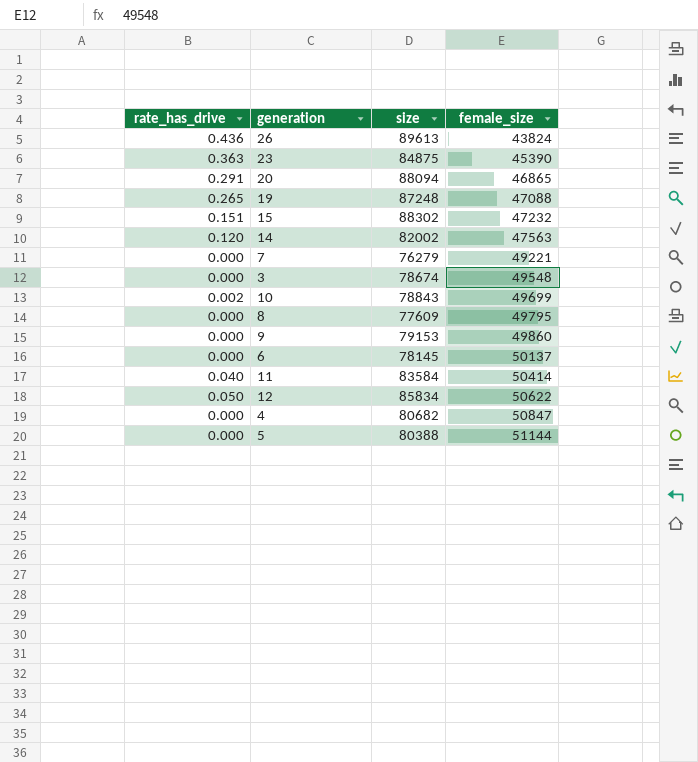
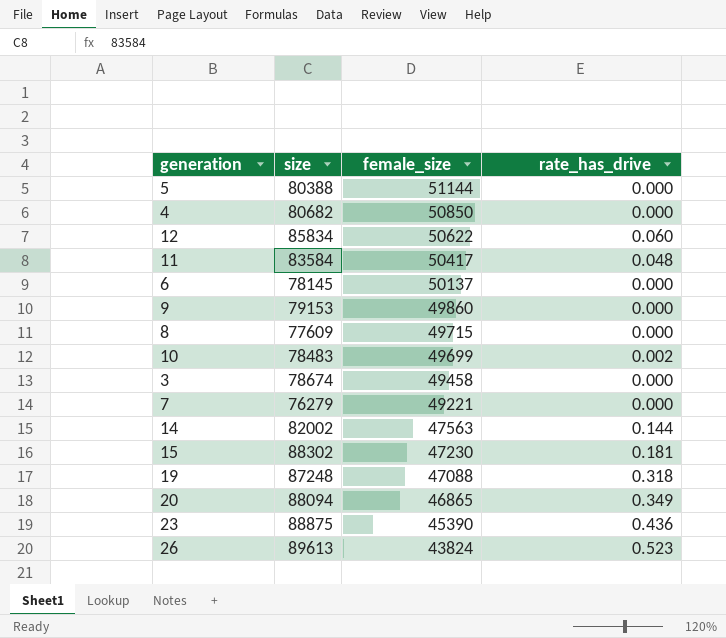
row order: female_size ascending -> female_size descending
column rate_has_drive | position: 1 -> 4
4 | female_size: 50847 -> 50850
12 | rate_has_drive: 0.050 -> 0.060
11 | female_size: 50414 -> 50417
11 | rate_has_drive: 0.040 -> 0.048
8 | female_size: 49795 -> 49715
10 | size: 78843 -> 78483
3 | female_size: 49548 -> 49458
14 | rate_has_drive: 0.120 -> 0.144
15 | female_size: 47232 -> 47230
15 | rate_has_drive: 0.151 -> 0.181
19 | rate_has_drive: 0.265 -> 0.318
20 | rate_has_drive: 0.291 -> 0.349
23 | size: 84875 -> 88875
23 | rate_has_drive: 0.363 -> 0.436
26 | rate_has_drive: 0.436 -> 0.523

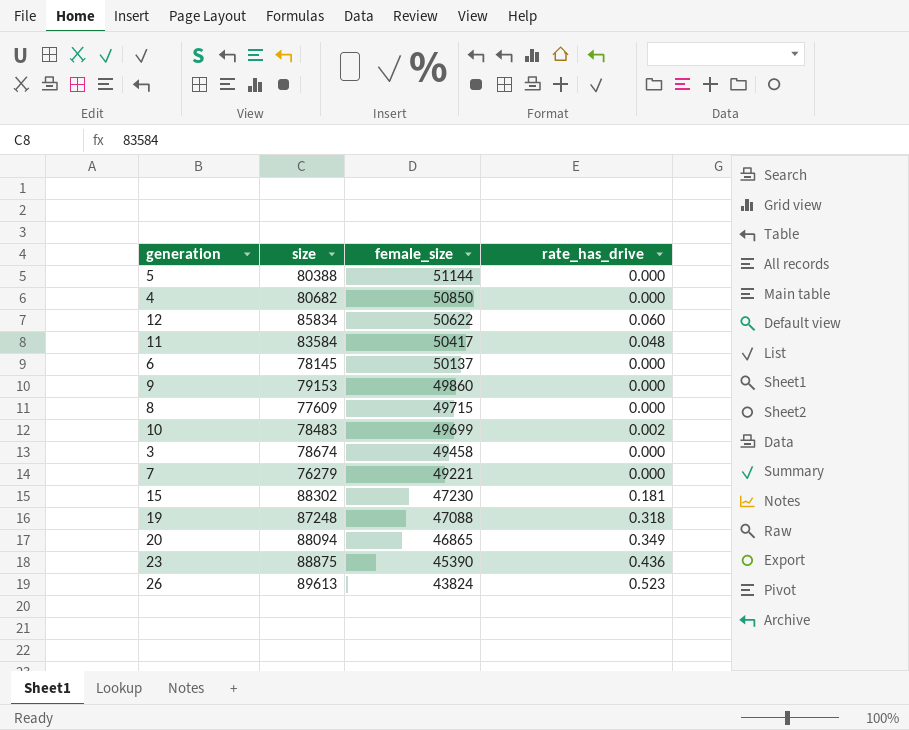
row 14: 82002 | 47563 | 0.144 -> none

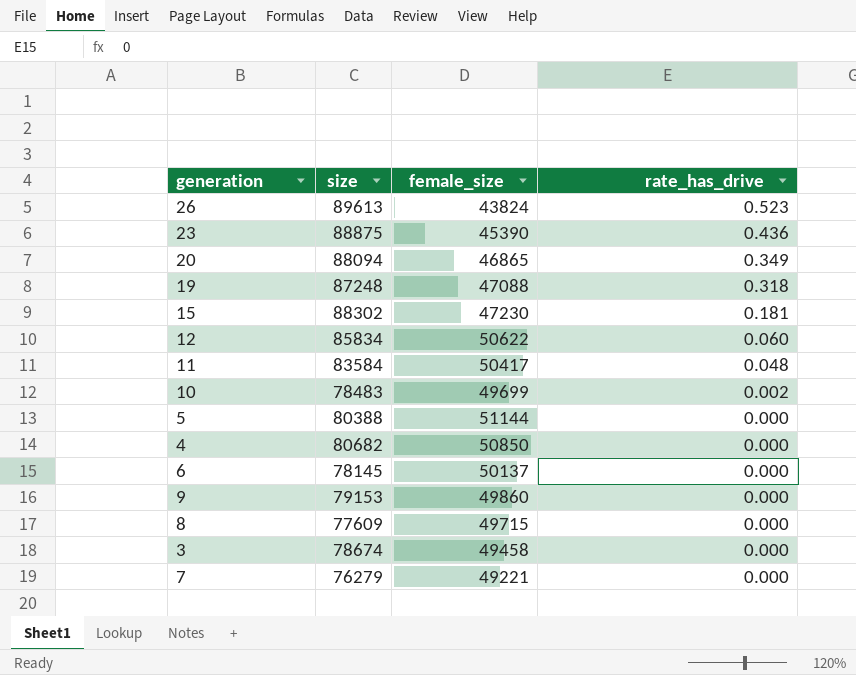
row order: female_size descending -> rate_has_drive descending

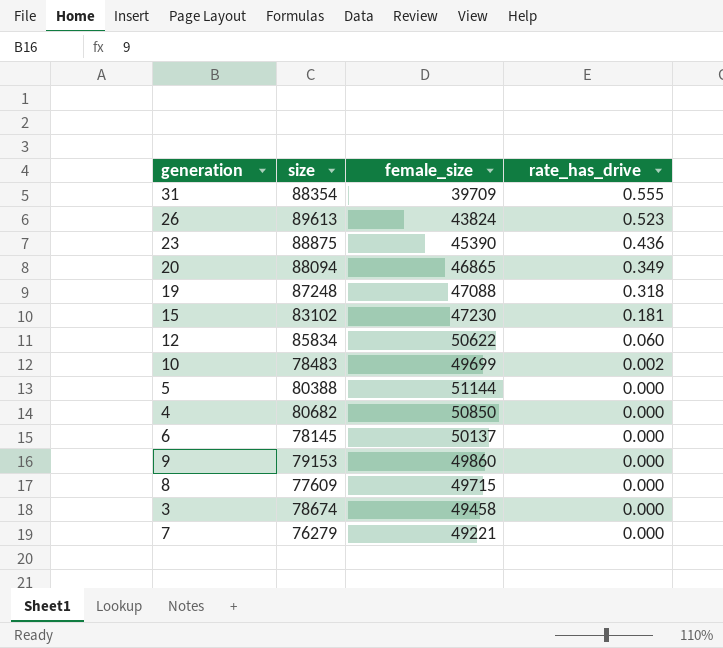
row 11: 83584 | 50417 | 0.048 -> none
row 31: none -> 88354 | 39709 | 0.555
15 | size: 88302 -> 83102

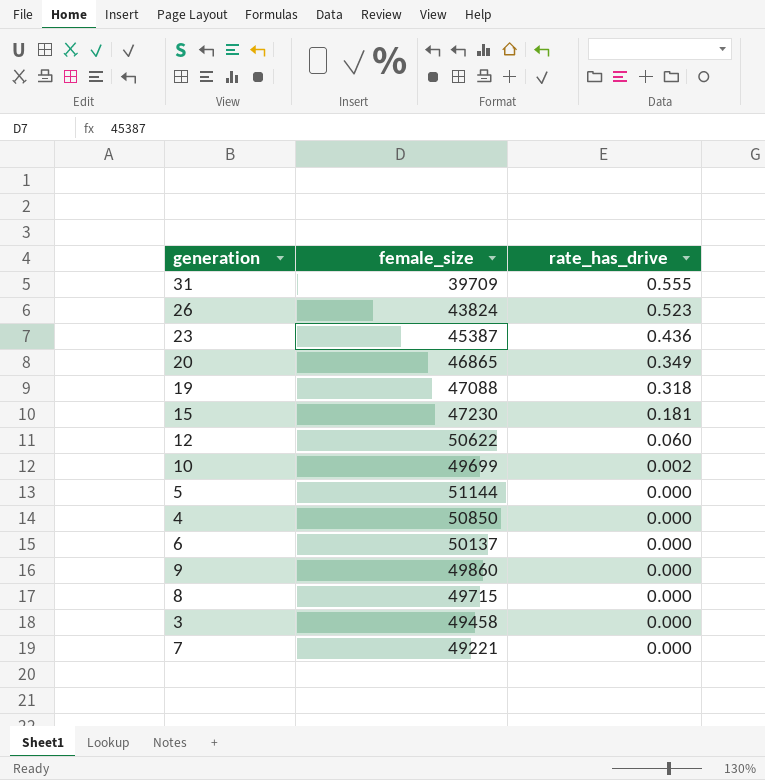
column size | position: 2 -> none
23 | female_size: 45390 -> 45387

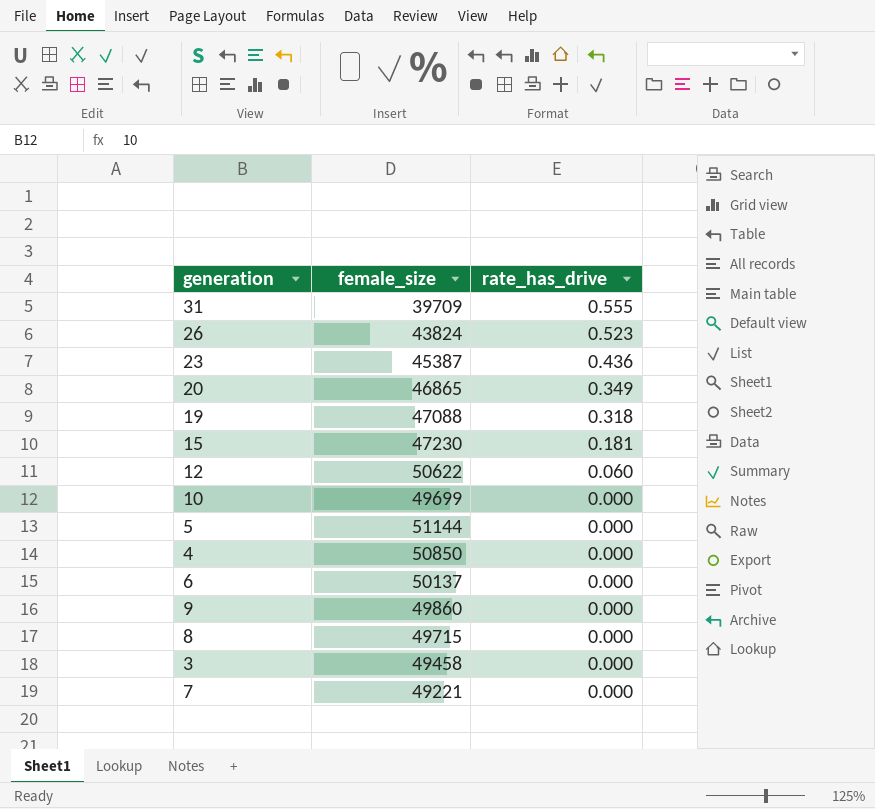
10 | rate_has_drive: 0.002 -> 0.000

